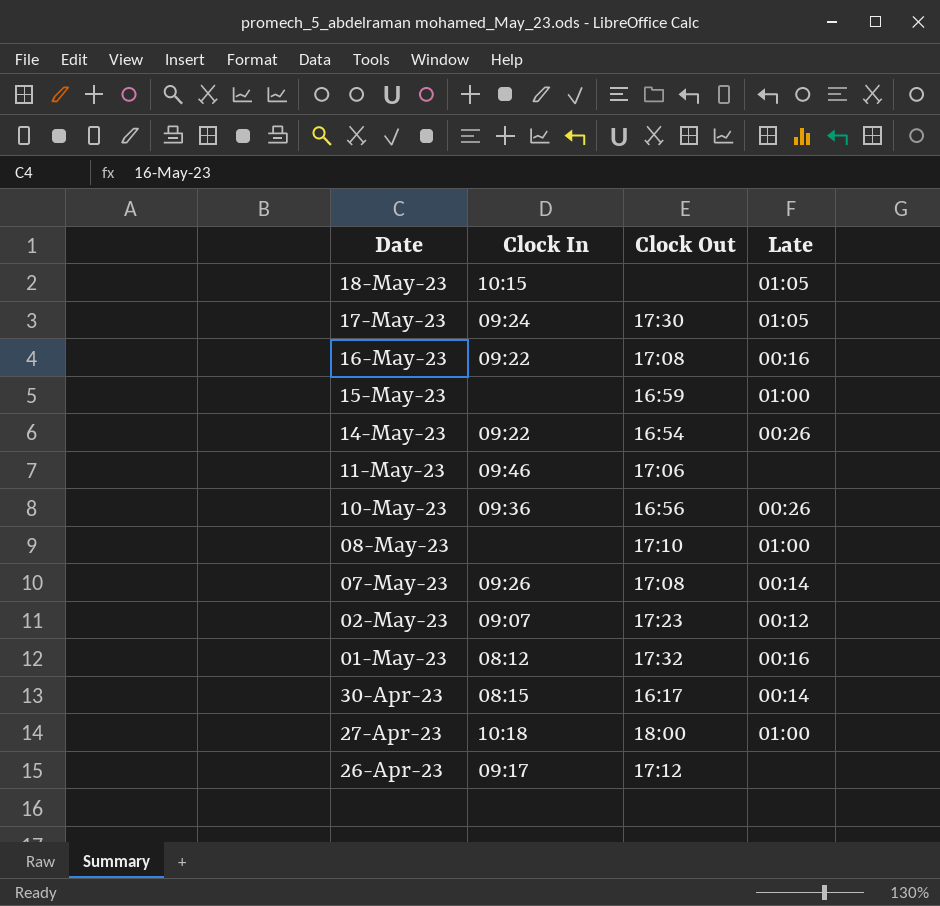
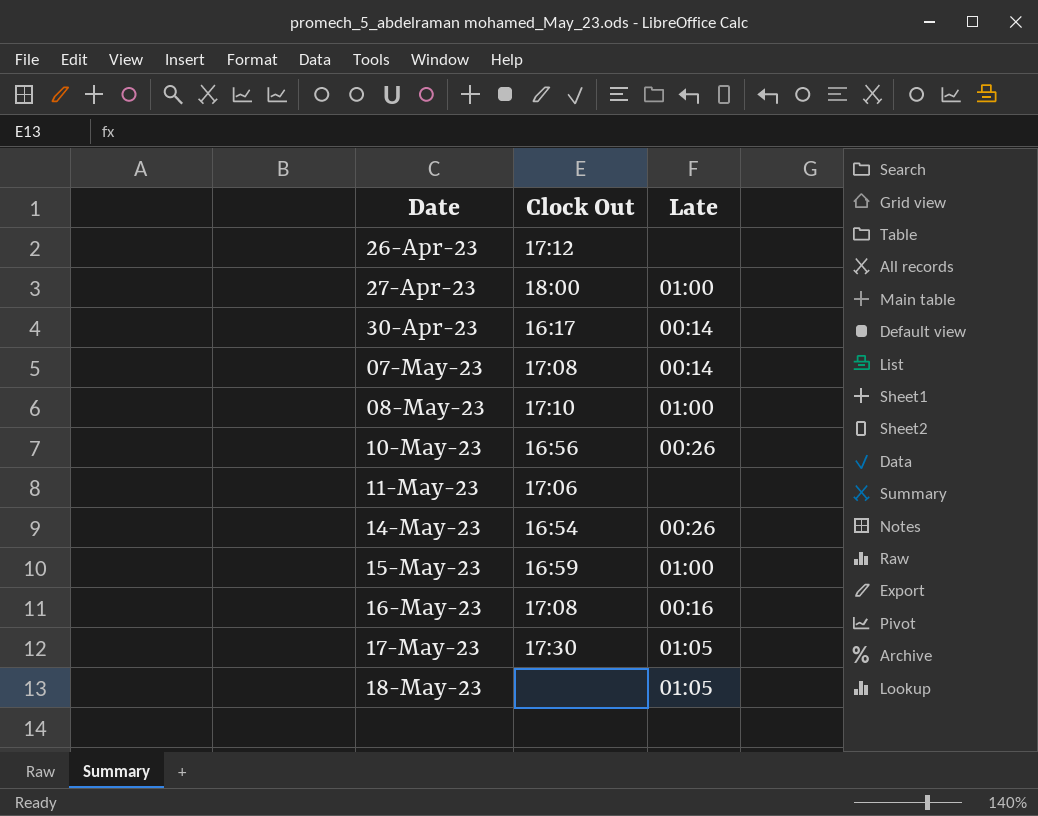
row order: Date descending -> Date ascending
column Clock In | position: 2 -> none
row 02-May-23: 09:07 | 17:23 | 00:12 -> none
row 01-May-23: 08:12 | 17:32 | 00:16 -> none

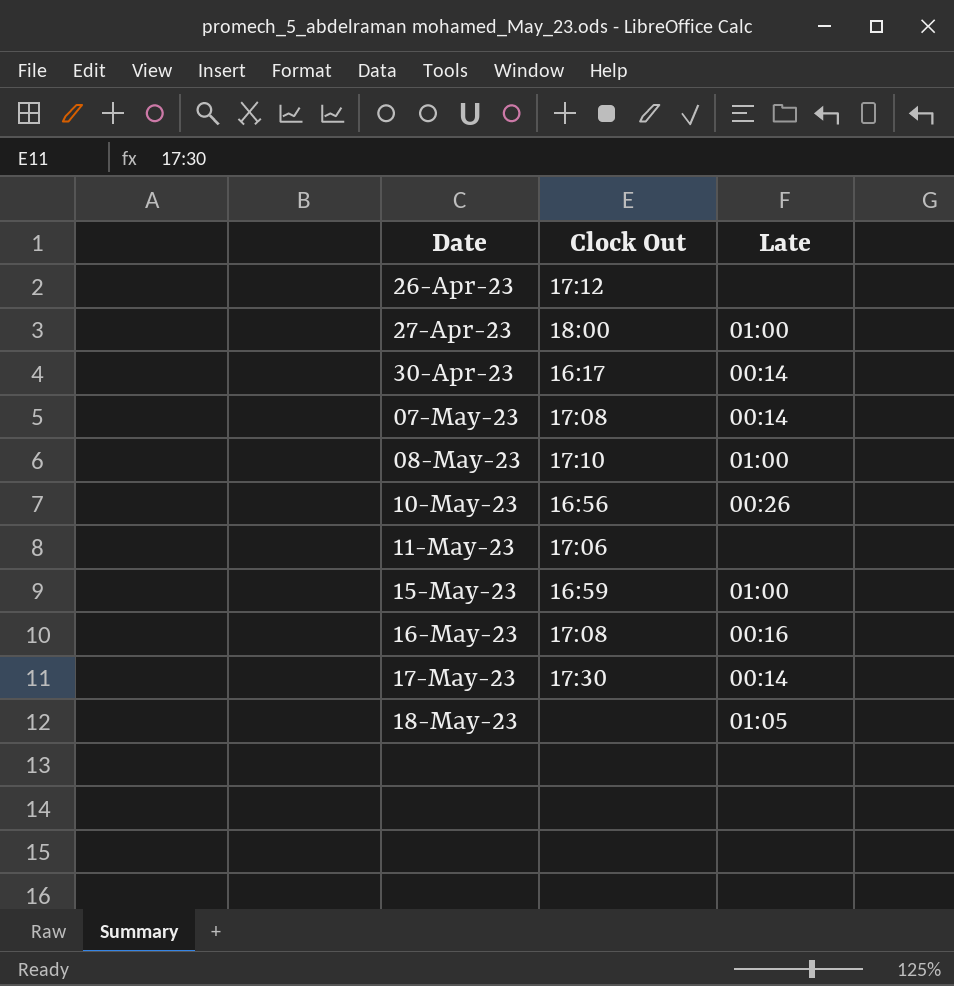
row 14-May-23: 16:54 | 00:26 -> none
17-May-23 | Late: 01:05 -> 00:14

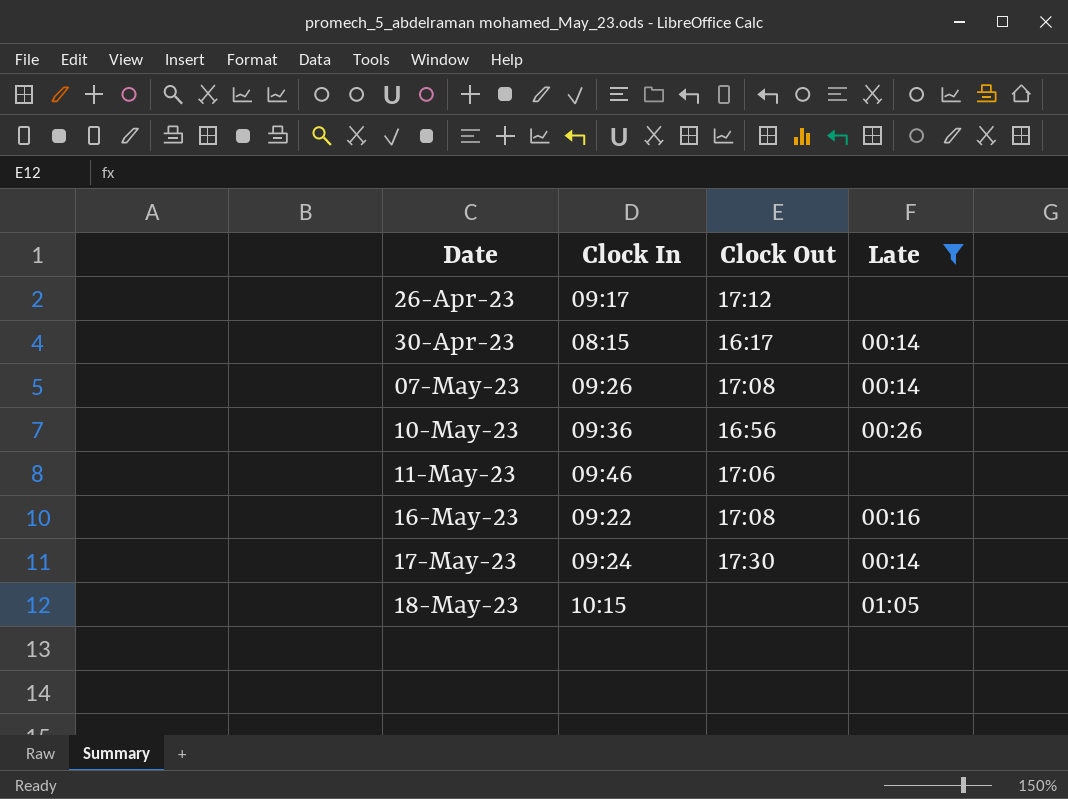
filter: none -> Late != 01:00
column Clock In | position: none -> 2

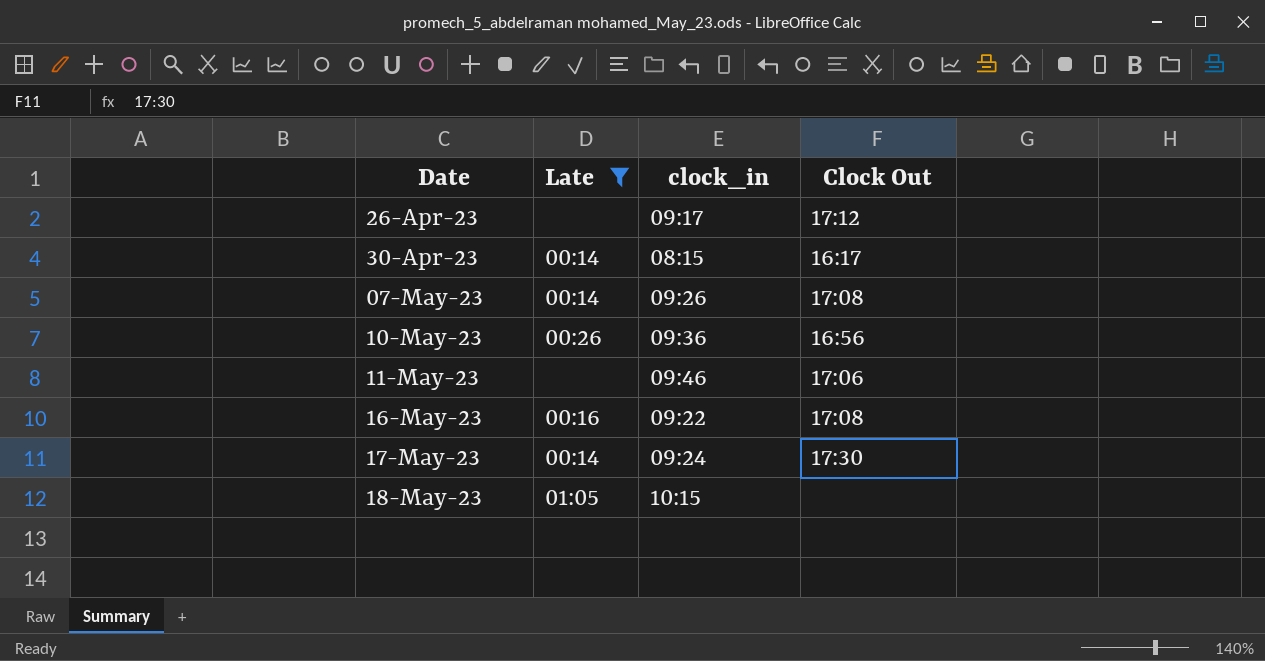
column Late | position: 4 -> 2
column name: Clock In -> clock_in

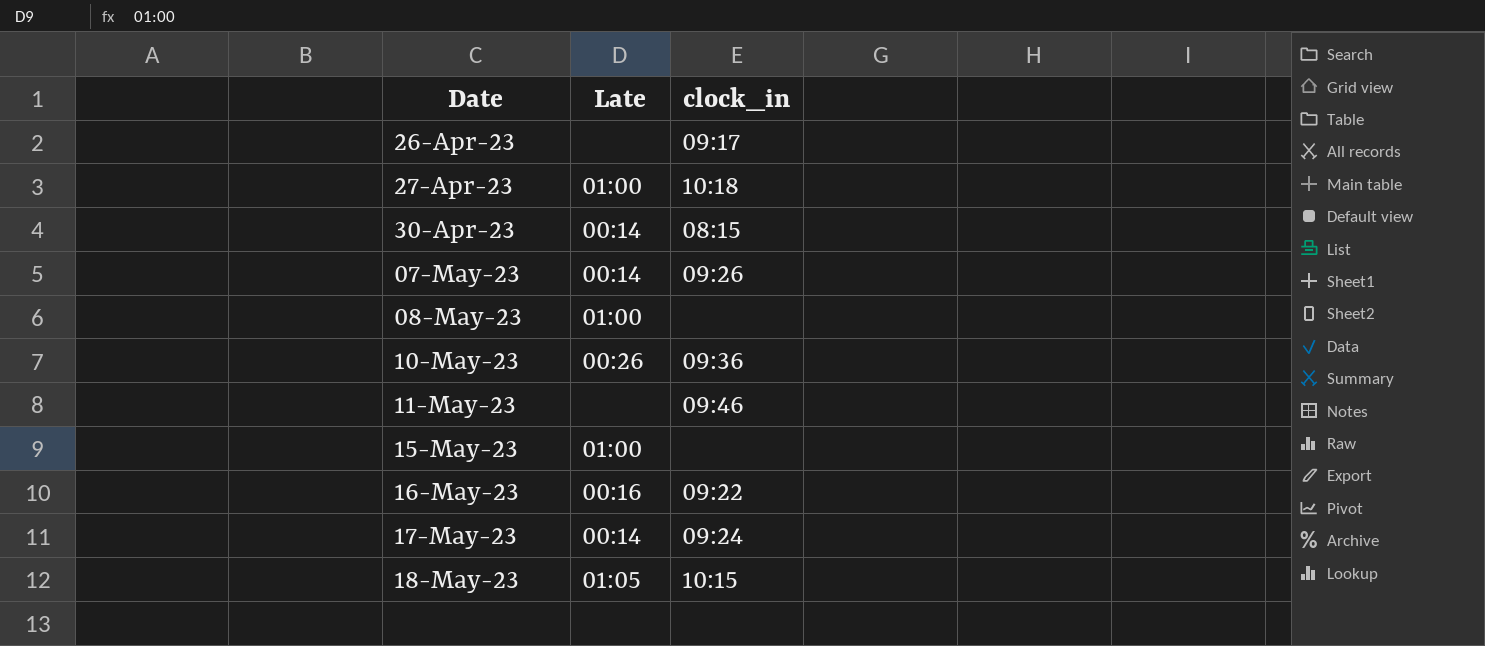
filter: Late != 01:00 -> none
column Clock Out | position: 4 -> none

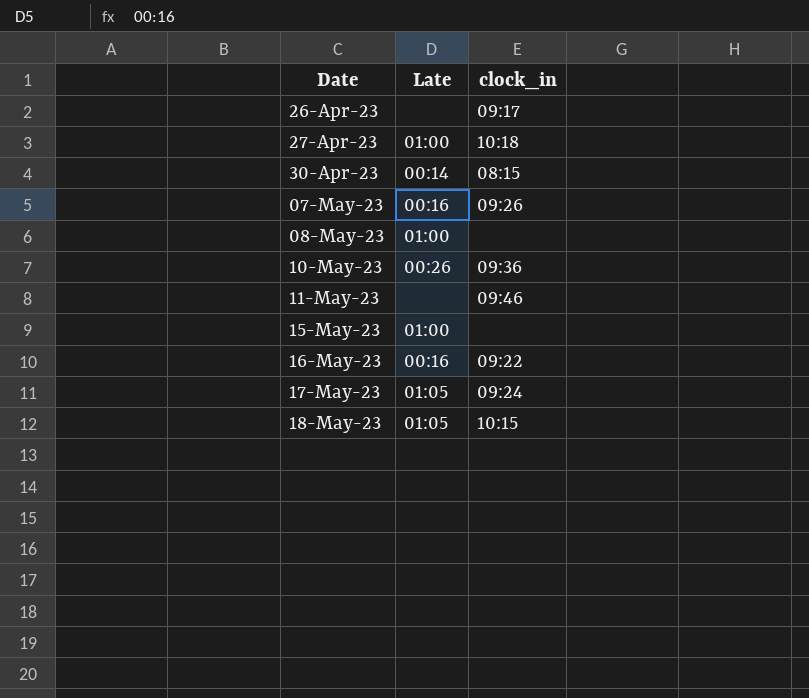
07-May-23 | Late: 00:14 -> 00:16
17-May-23 | Late: 00:14 -> 01:05

